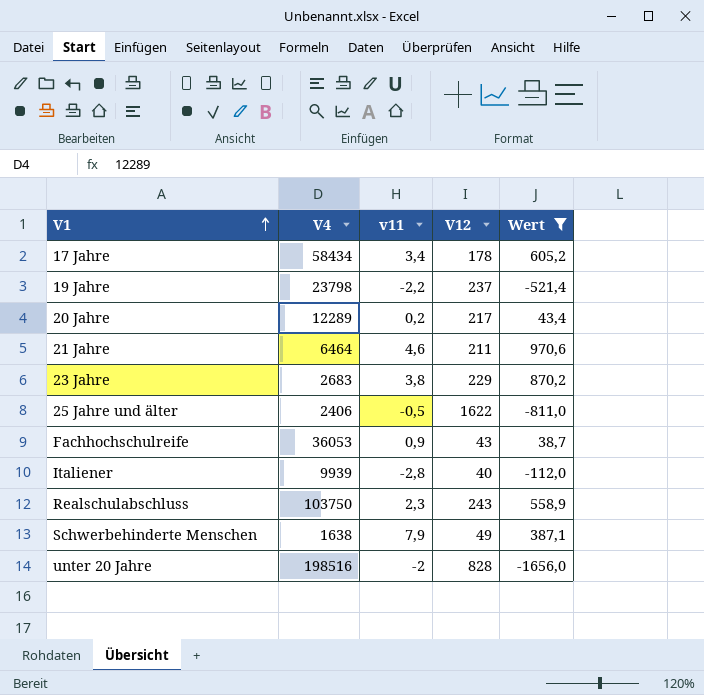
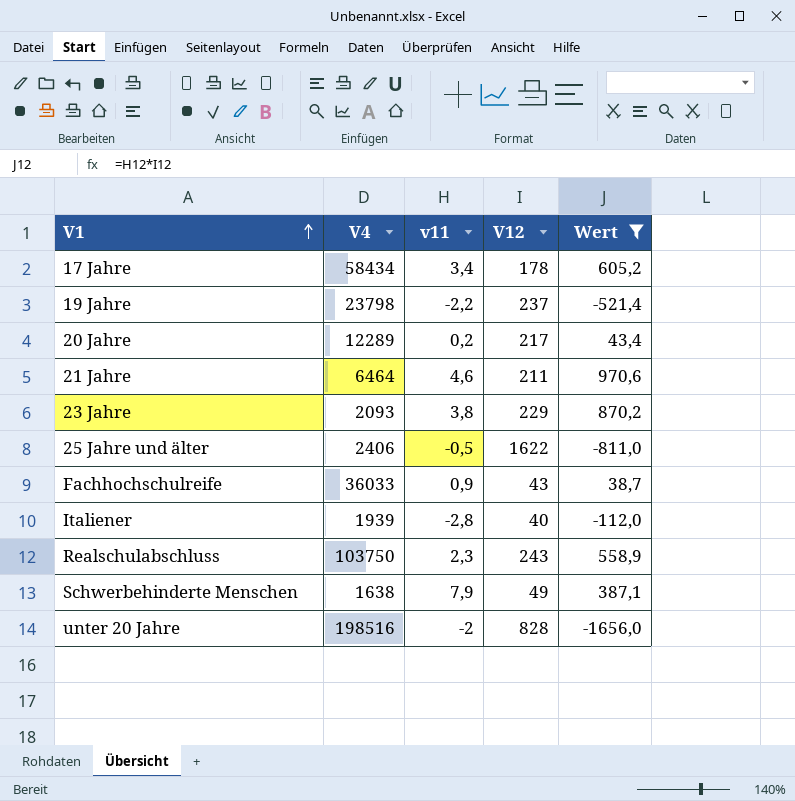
23 Jahre | V4: 2683 -> 2093
Fachhochschulreife | V4: 36053 -> 36033
Italiener | V4: 9939 -> 1939

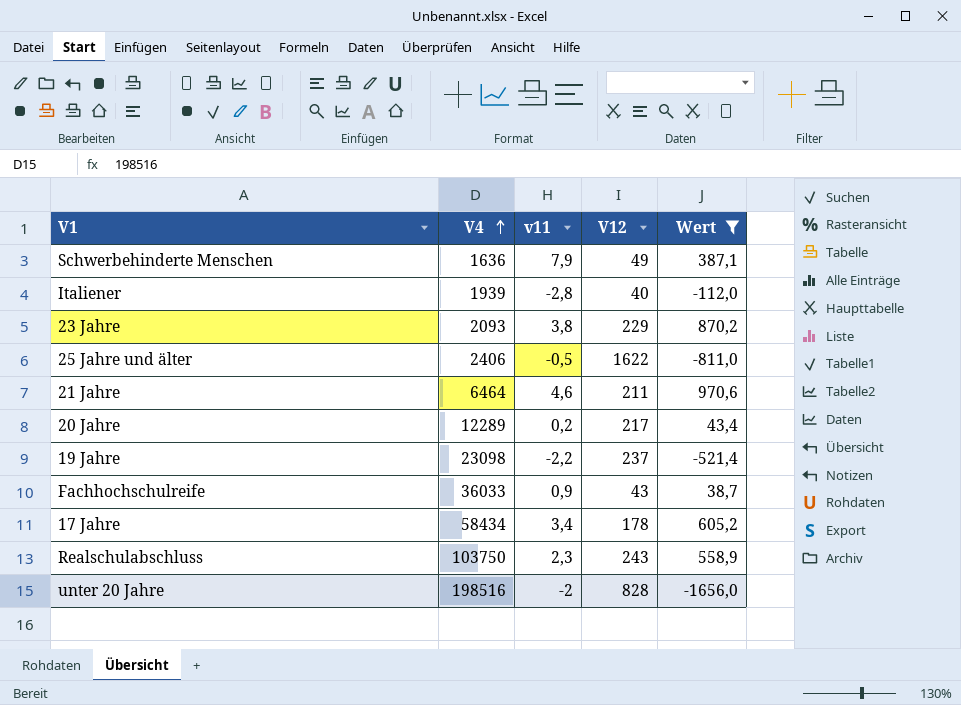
row order: V1 ascending -> V4 ascending
Schwerbehinderte Menschen | V4: 1638 -> 1636
19 Jahre | V4: 23798 -> 23098

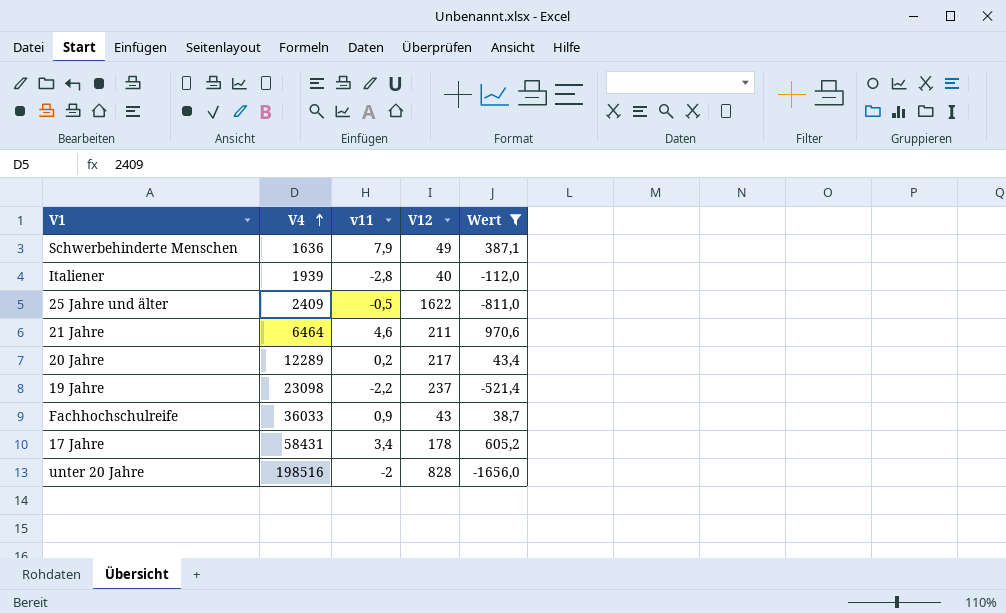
row 23 Jahre: 2093 | 3,8 | 229 | 870,2 -> none
row Realschulabschluss: 103750 | 2,3 | 243 | 558,9 -> none
25 Jahre und älter | V4: 2406 -> 2409
17 Jahre | V4: 58434 -> 58431

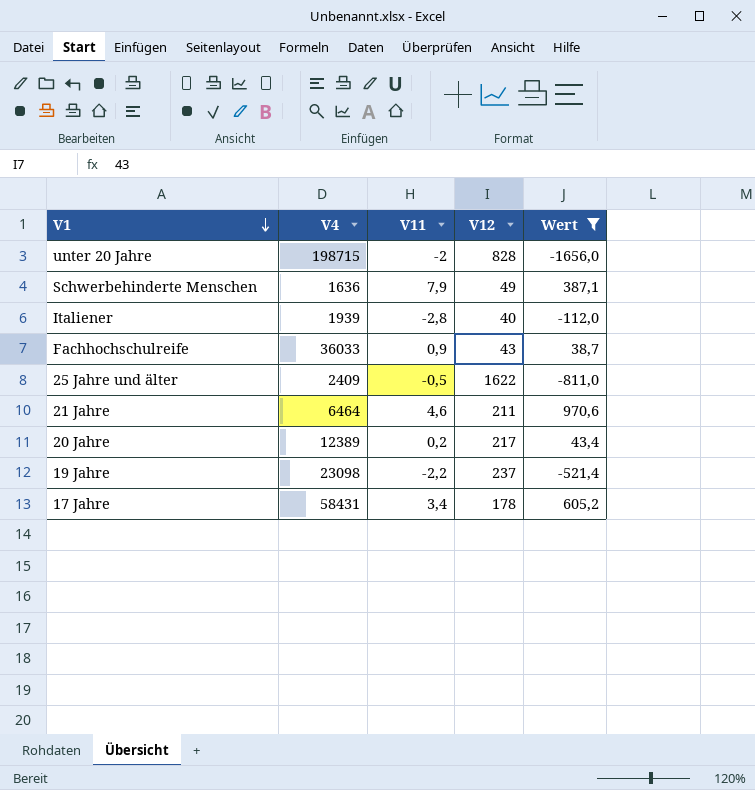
row order: V4 ascending -> V1 descending
column name: v11 -> V11
unter 20 Jahre | V4: 198516 -> 198715
20 Jahre | V4: 12289 -> 12389

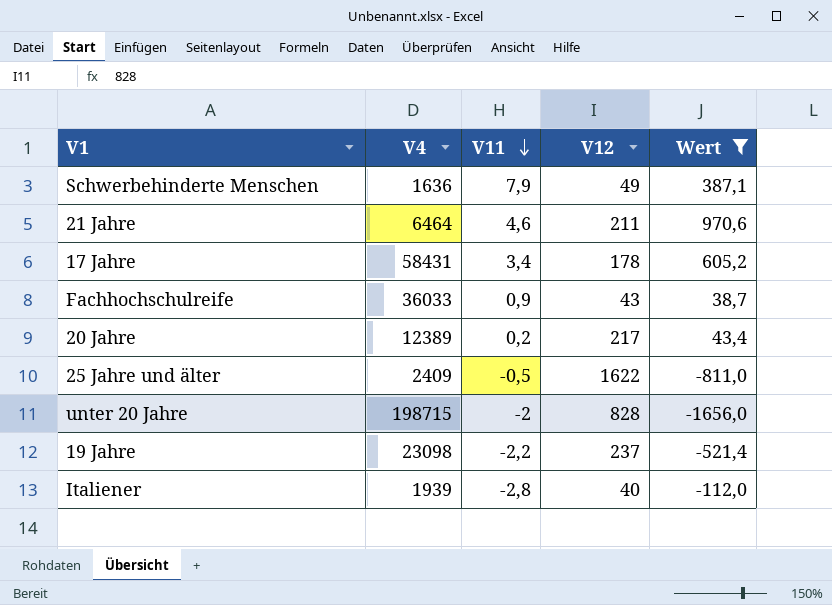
row order: V1 descending -> V11 descending

